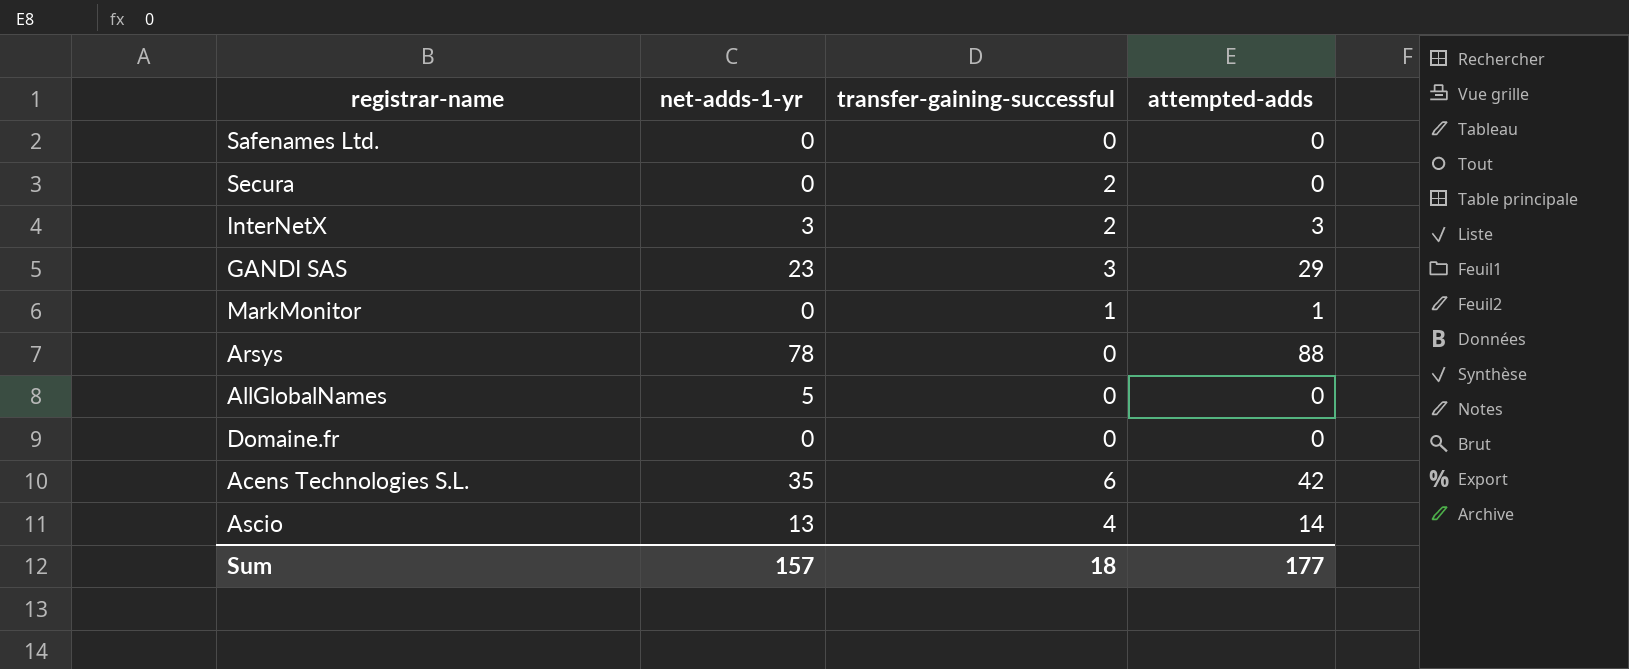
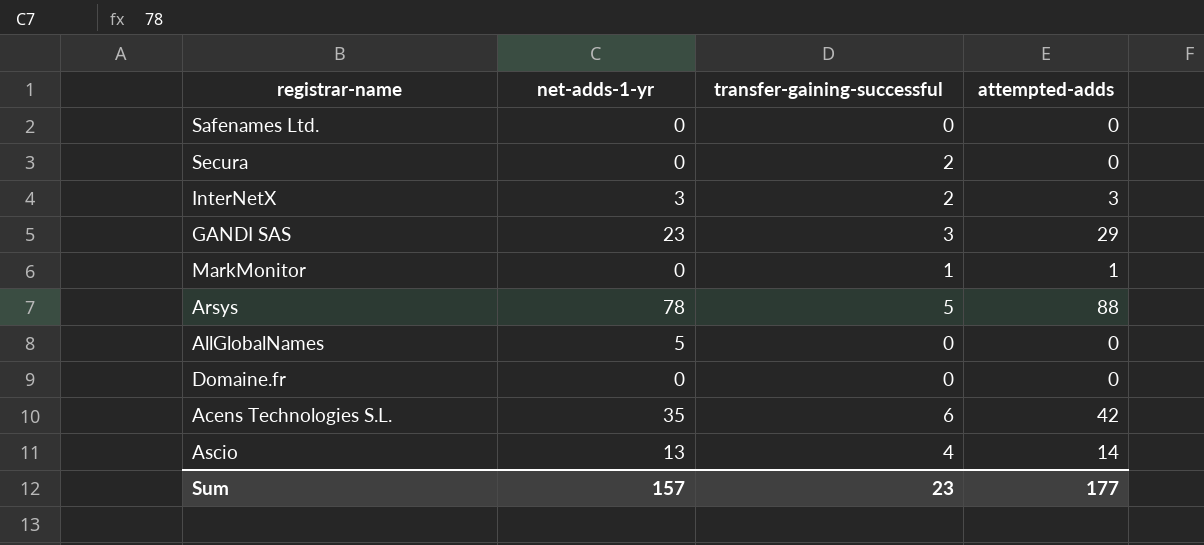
Arsys | transfer-gaining-successful: 0 -> 5
Sum | transfer-gaining-successful: 18 -> 23

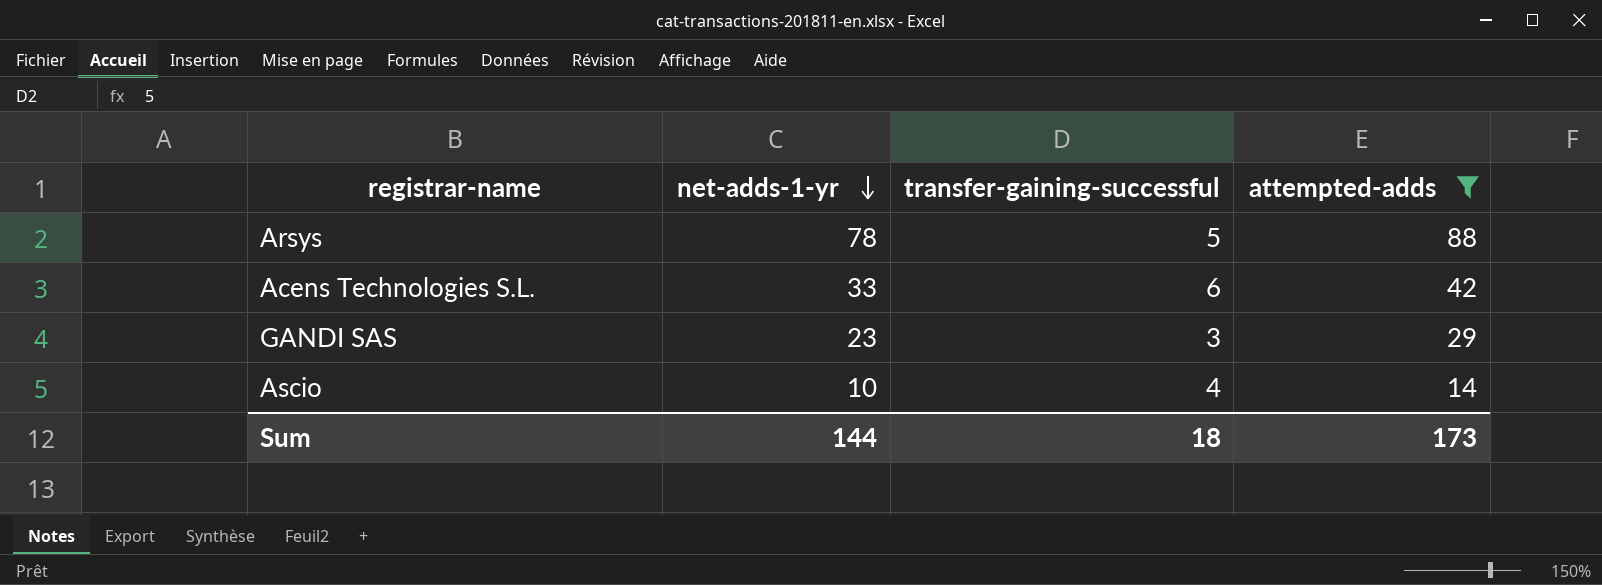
filter: none -> attempted-adds >= 14
row order: none -> net-adds-1-yr descending
Acens Technologies S.L. | net-adds-1-yr: 35 -> 33
Ascio | net-adds-1-yr: 13 -> 10
Sum | net-adds-1-yr: 157 -> 144
Sum | transfer-gaining-successful: 23 -> 18
Sum | attempted-adds: 177 -> 173

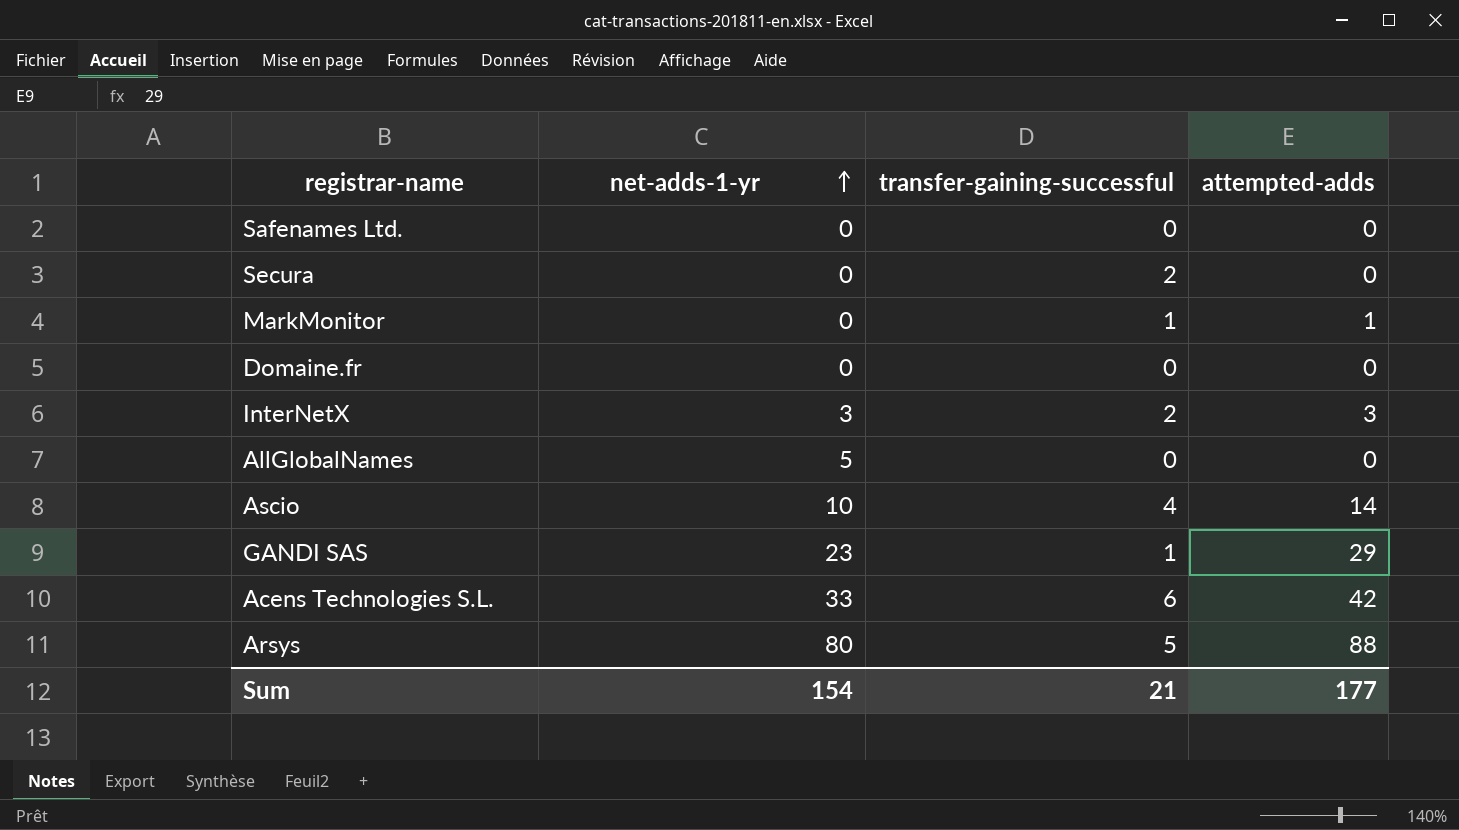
filter: attempted-adds >= 14 -> none
row order: net-adds-1-yr descending -> net-adds-1-yr ascending
GANDI SAS | transfer-gaining-successful: 3 -> 1
Arsys | net-adds-1-yr: 78 -> 80
Sum | net-adds-1-yr: 144 -> 154
Sum | transfer-gaining-successful: 18 -> 21
Sum | attempted-adds: 173 -> 177

